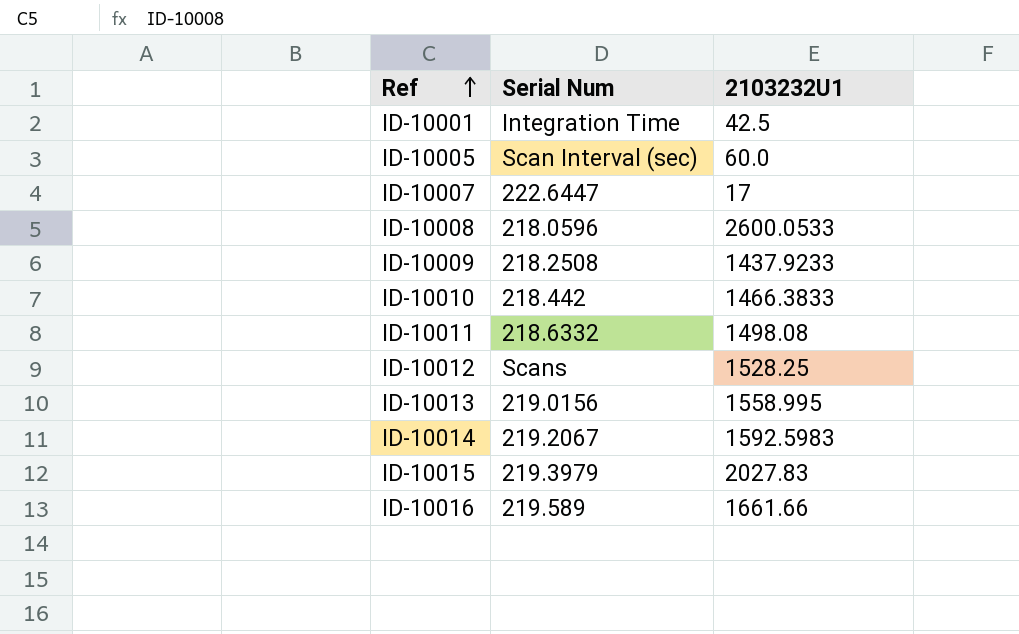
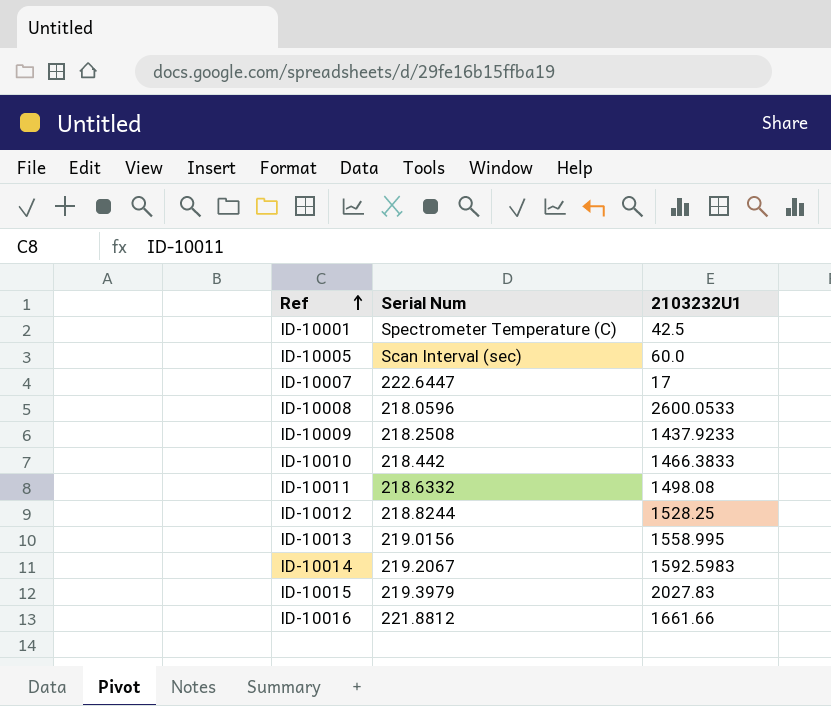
ID-10001 | Serial Num: Integration Time -> Spectrometer Temperature (C)
ID-10012 | Serial Num: Scans -> 218.8244
ID-10016 | Serial Num: 219.589 -> 221.8812

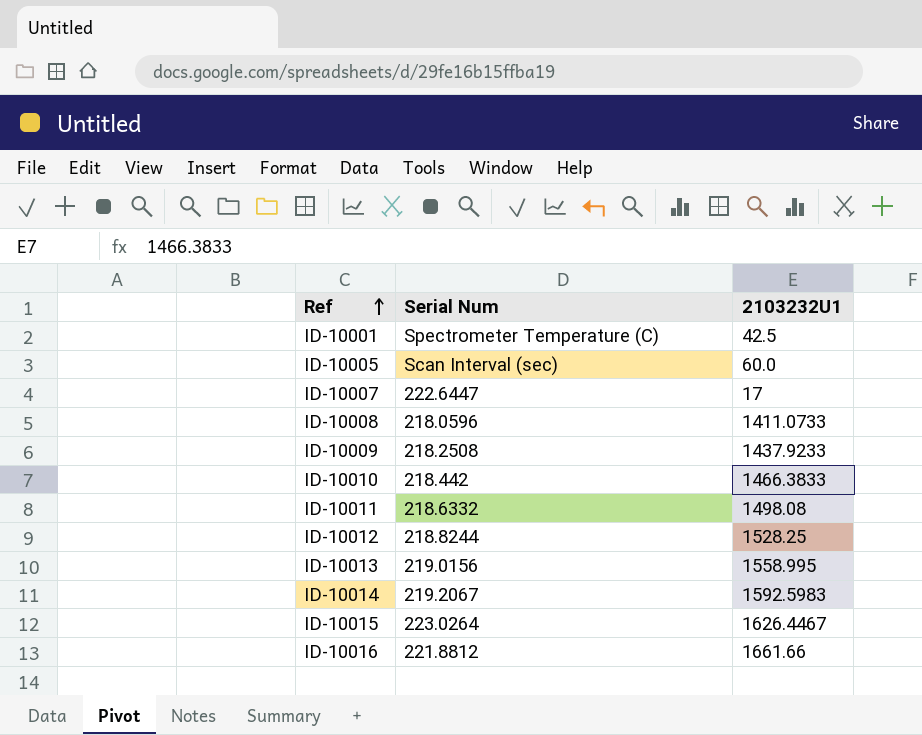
ID-10008 | 2103232U1: 2600.0533 -> 1411.0733
ID-10015 | Serial Num: 219.3979 -> 223.0264
ID-10015 | 2103232U1: 2027.83 -> 1626.4467

